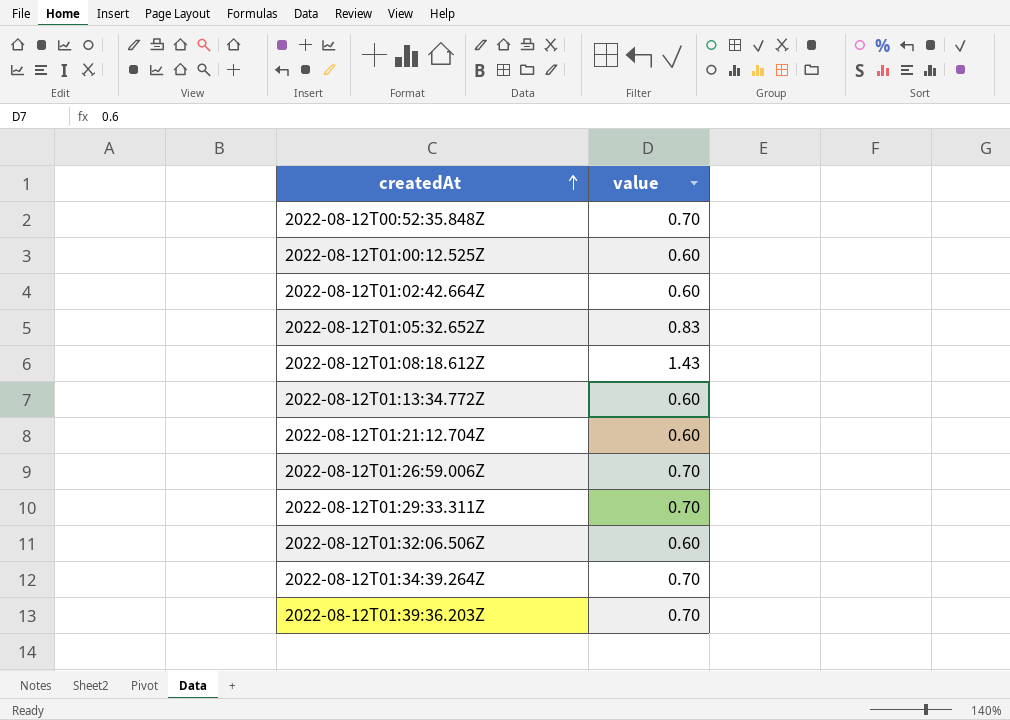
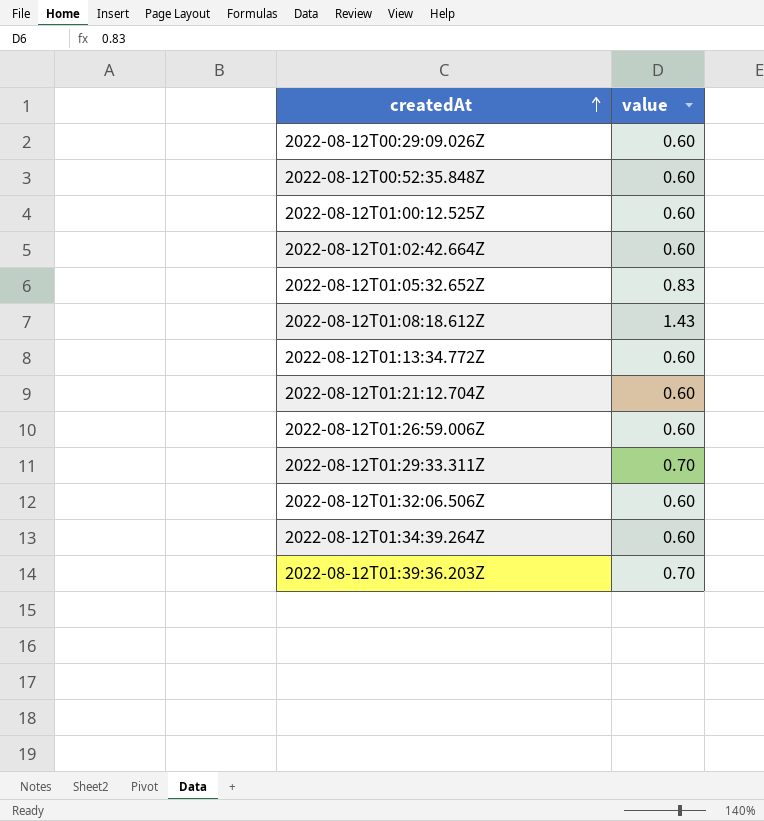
row 2022-08-12T00:29:09.026Z: none -> 0.60
2022-08-12T00:52:35.848Z | value: 0.70 -> 0.60
2022-08-12T01:26:59.006Z | value: 0.70 -> 0.60
2022-08-12T01:34:39.264Z | value: 0.70 -> 0.60

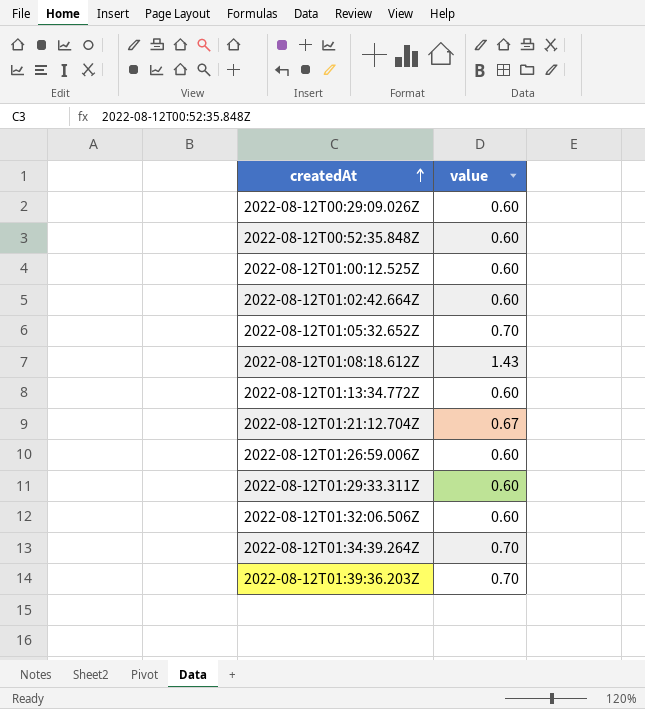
2022-08-12T01:05:32.652Z | value: 0.83 -> 0.70
2022-08-12T01:21:12.704Z | value: 0.60 -> 0.67
2022-08-12T01:29:33.311Z | value: 0.70 -> 0.60
2022-08-12T01:34:39.264Z | value: 0.60 -> 0.70

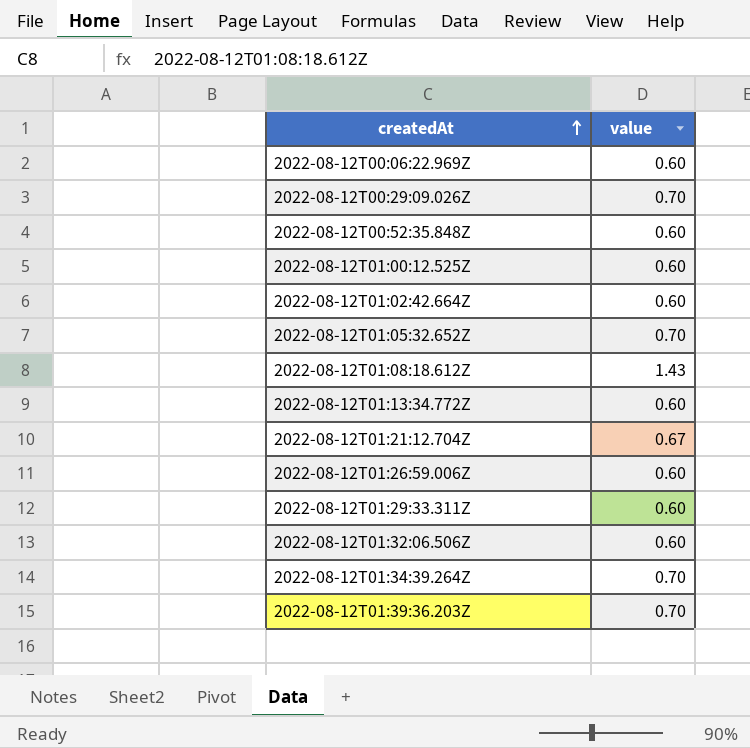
row 2022-08-12T00:06:22.969Z: none -> 0.60
2022-08-12T00:29:09.026Z | value: 0.60 -> 0.70

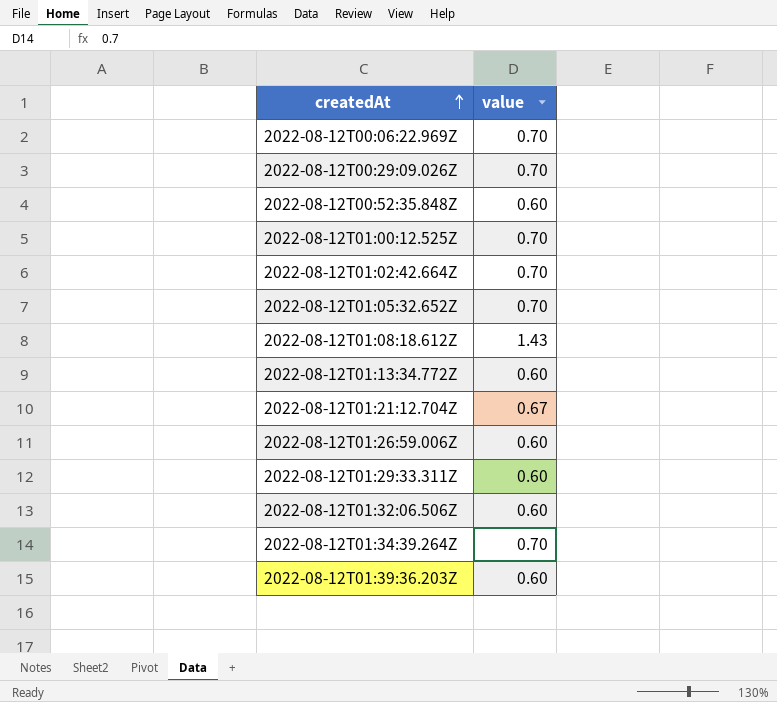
2022-08-12T00:06:22.969Z | value: 0.60 -> 0.70
2022-08-12T01:00:12.525Z | value: 0.60 -> 0.70
2022-08-12T01:02:42.664Z | value: 0.60 -> 0.70
2022-08-12T01:39:36.203Z | value: 0.70 -> 0.60

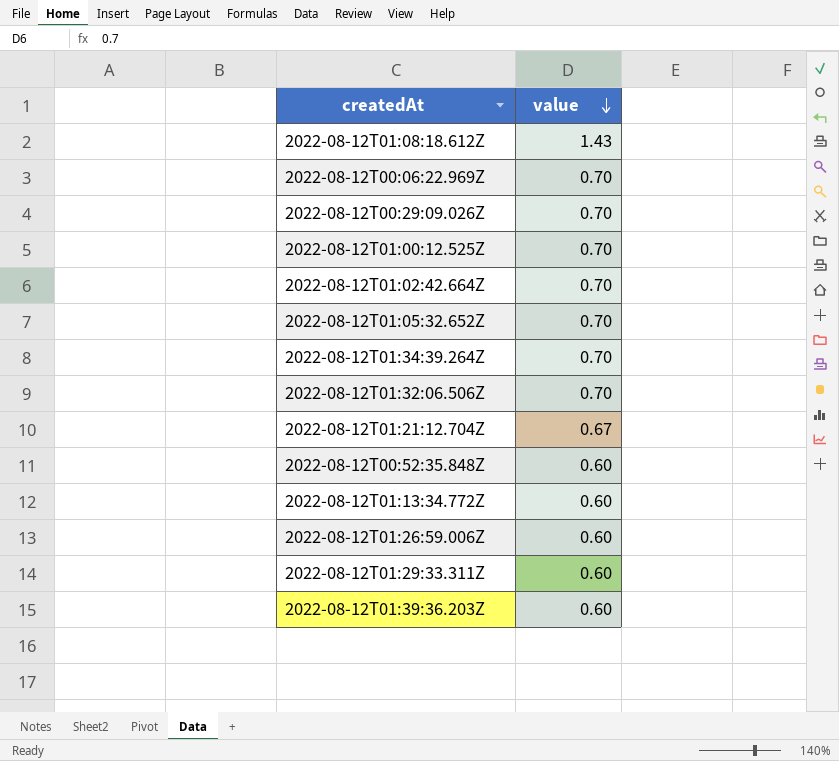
row order: createdAt ascending -> value descending
2022-08-12T01:32:06.506Z | value: 0.60 -> 0.70

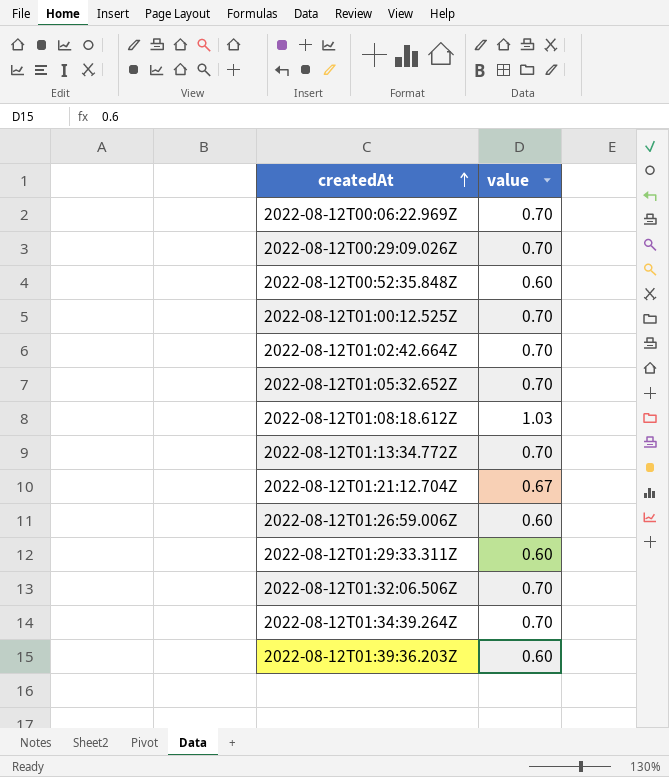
row order: value descending -> createdAt ascending
2022-08-12T01:08:18.612Z | value: 1.43 -> 1.03
2022-08-12T01:13:34.772Z | value: 0.60 -> 0.70

